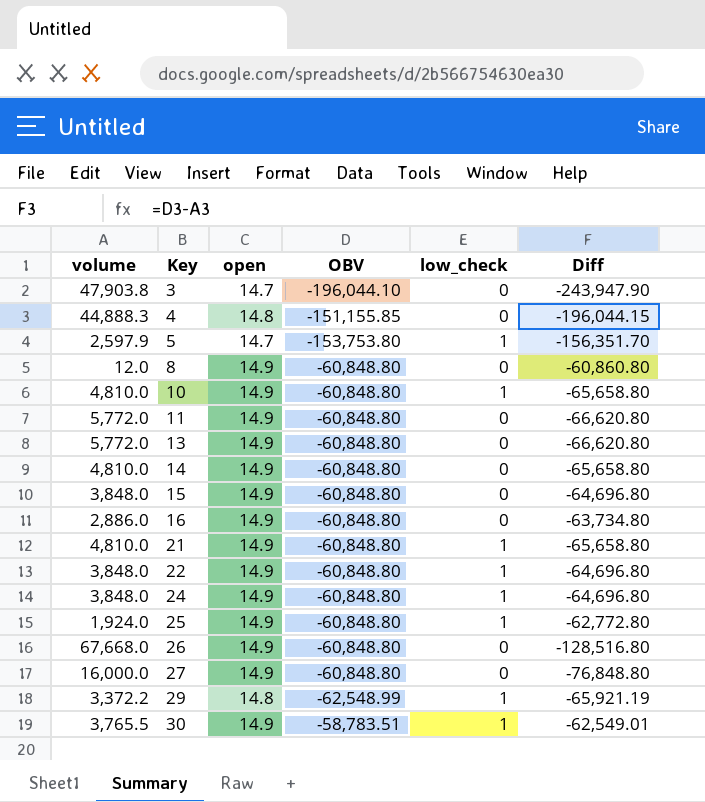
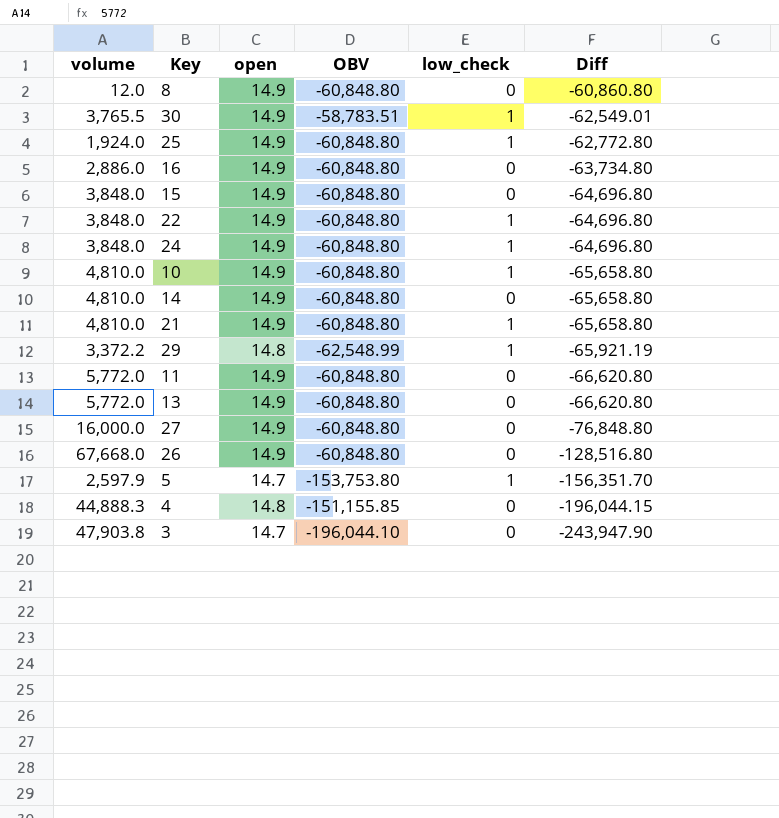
row order: Key ascending -> Diff descending

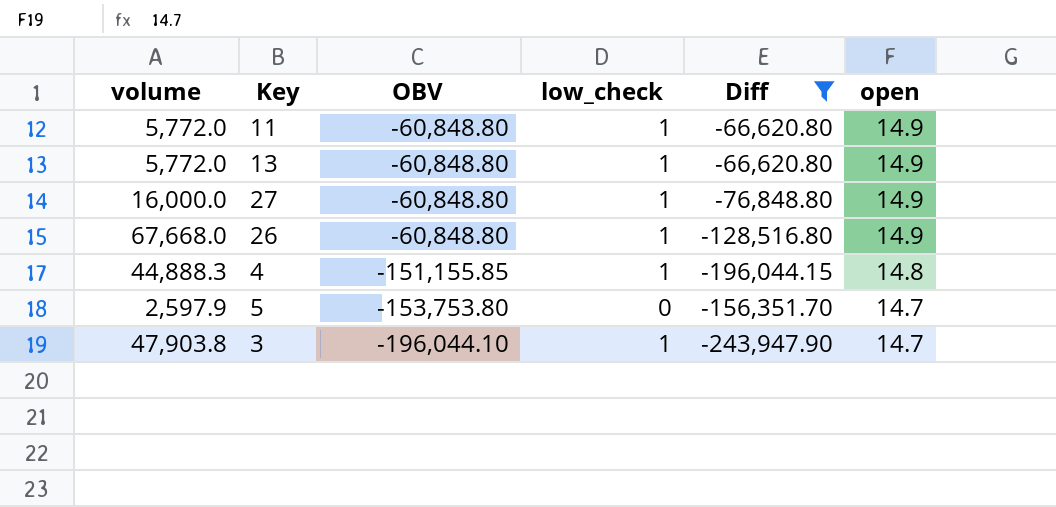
filter: none -> Diff <= -66,620.80
row order: Diff descending -> OBV descending
column open | position: 3 -> 6
11 | low_check: 0 -> 1
13 | low_check: 0 -> 1
27 | low_check: 0 -> 1
26 | low_check: 0 -> 1
4 | low_check: 0 -> 1
5 | low_check: 1 -> 0
3 | low_check: 0 -> 1

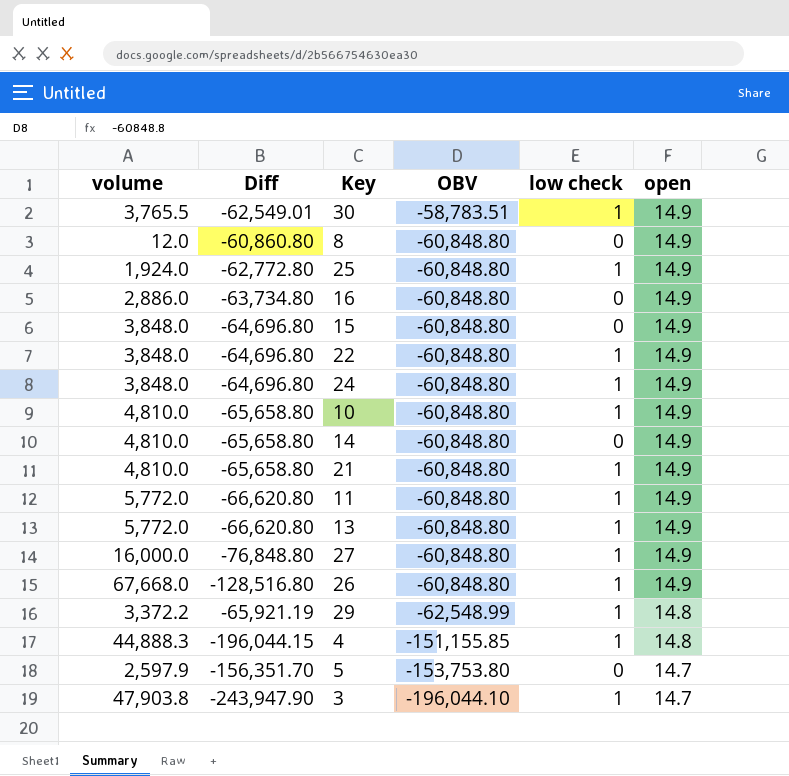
filter: Diff <= -66,620.80 -> none
column Diff | position: 5 -> 2
column name: low_check -> low check

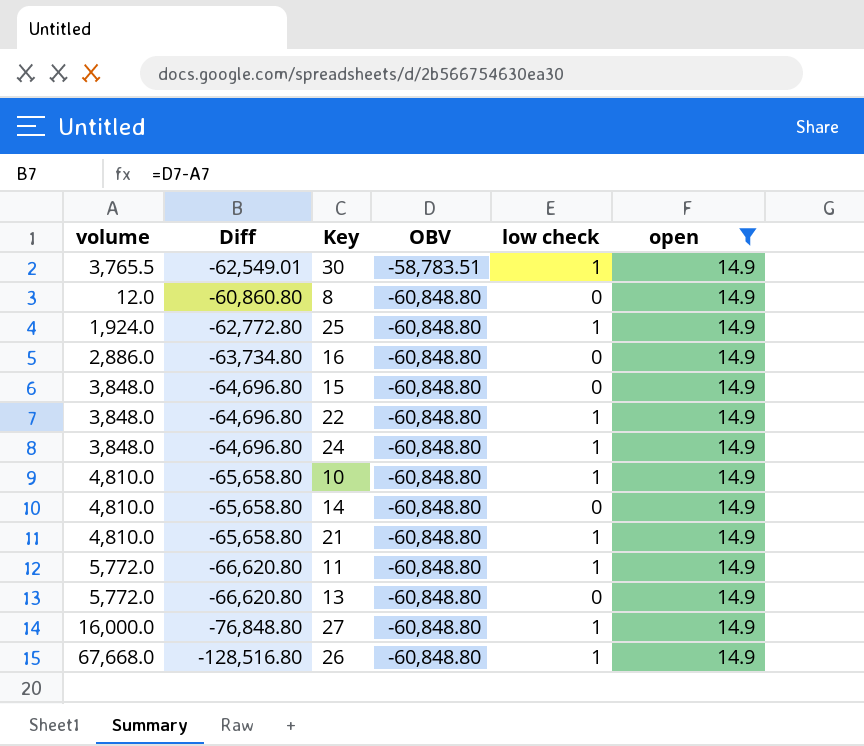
filter: none -> open = 14.9
13 | low check: 1 -> 0

